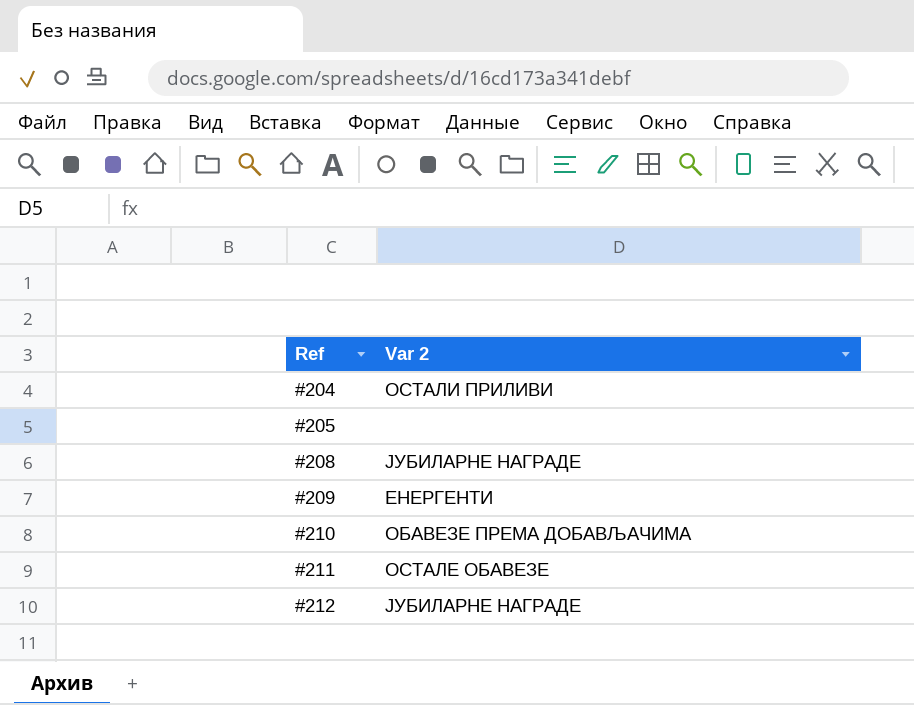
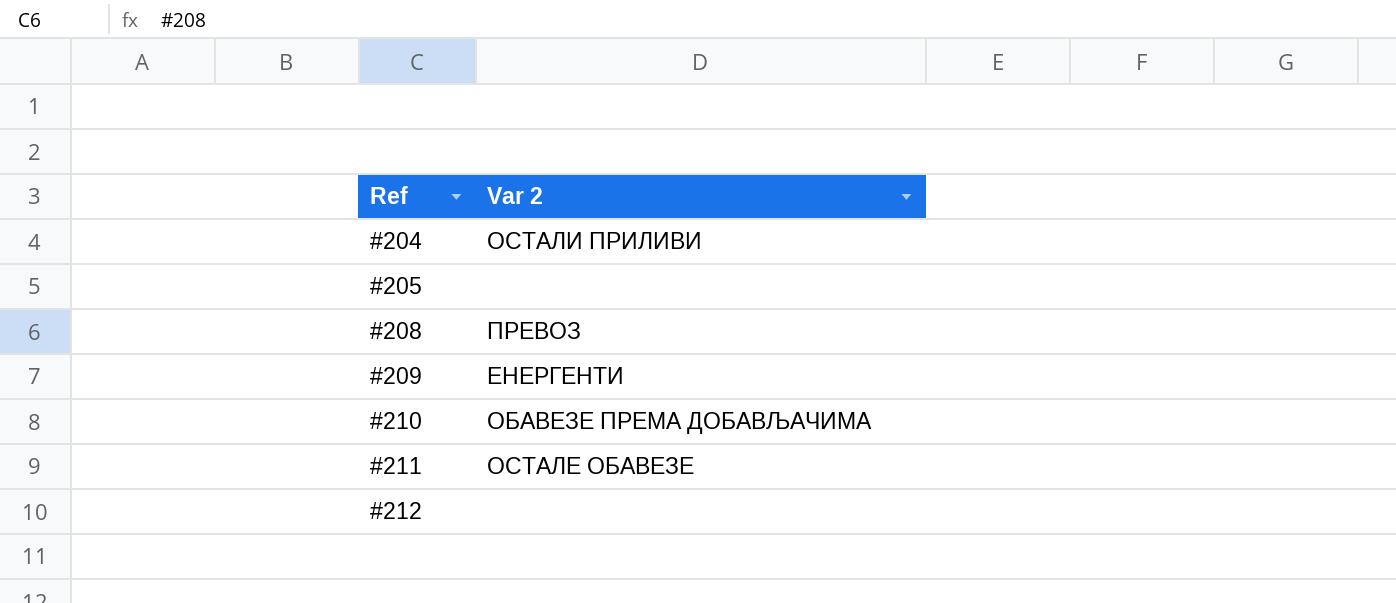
#208 | Var 2: ЈУБИЛАРНЕ НАГРАДЕ -> ПРЕВОЗ
#212 | Var 2: ЈУБИЛАРНЕ НАГРАДЕ -> none

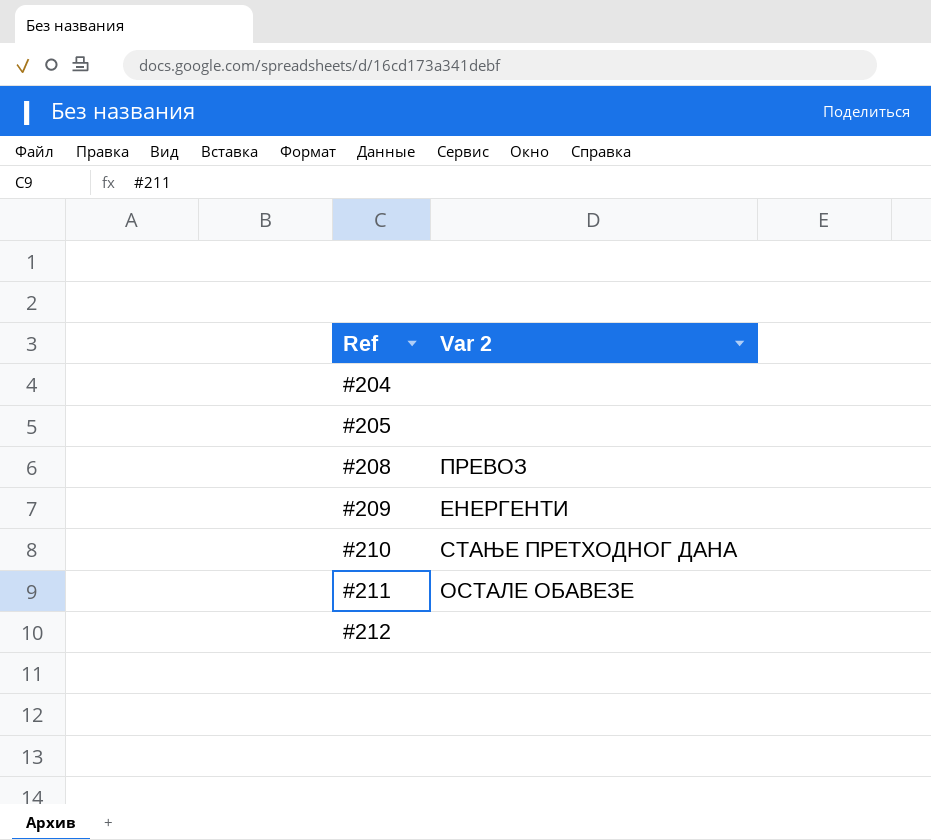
#204 | Var 2: ОСТАЛИ ПРИЛИВИ -> none
#210 | Var 2: ОБАВЕЗЕ ПРЕМА ДОБАВЉАЧИМА -> СТАЊЕ ПРЕТХОДНОГ ДАНА

